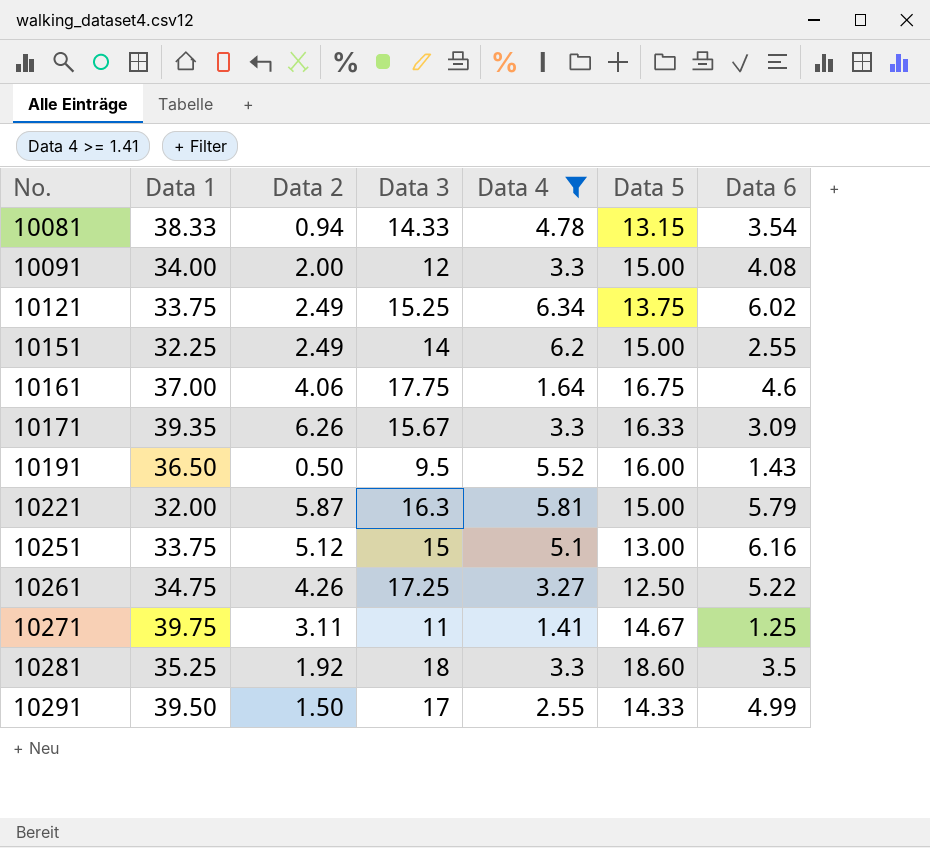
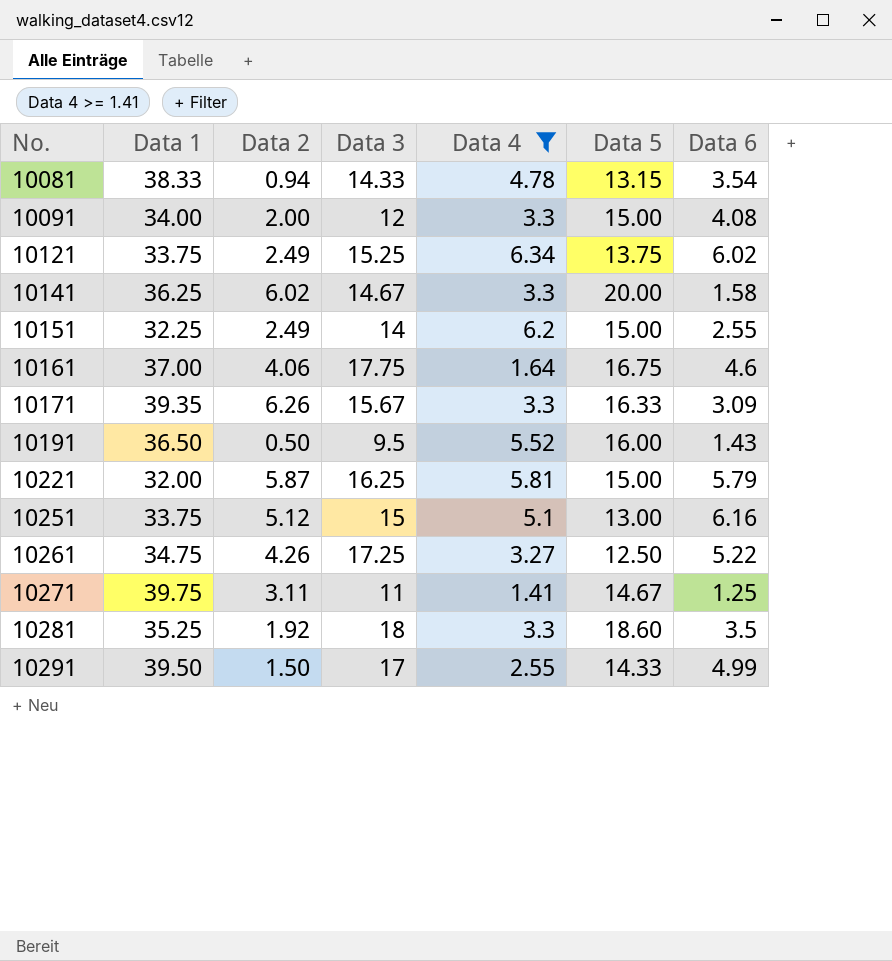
row 10141: none -> 36.25 | 6.02 | 14.67 | 3.3 | 20.00 | 1.58
10221 | Data 3: 16.3 -> 16.25

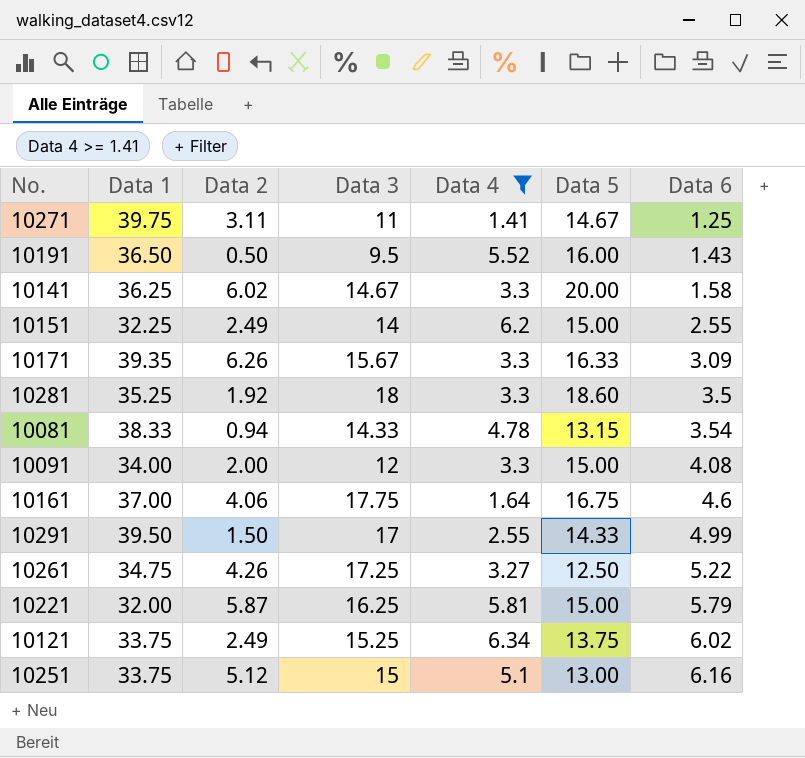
row order: No. ascending -> Data 6 ascending

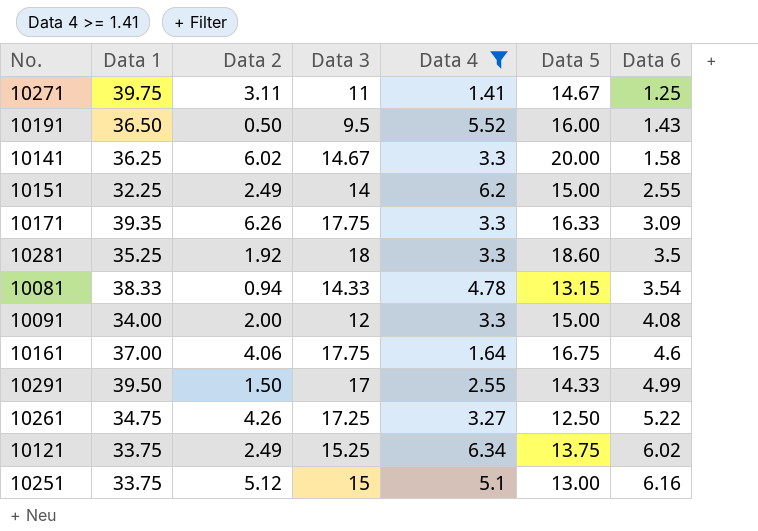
row 10221: 32.00 | 5.87 | 16.25 | 5.81 | 15.00 | 5.79 -> none
10171 | Data 3: 15.67 -> 17.75

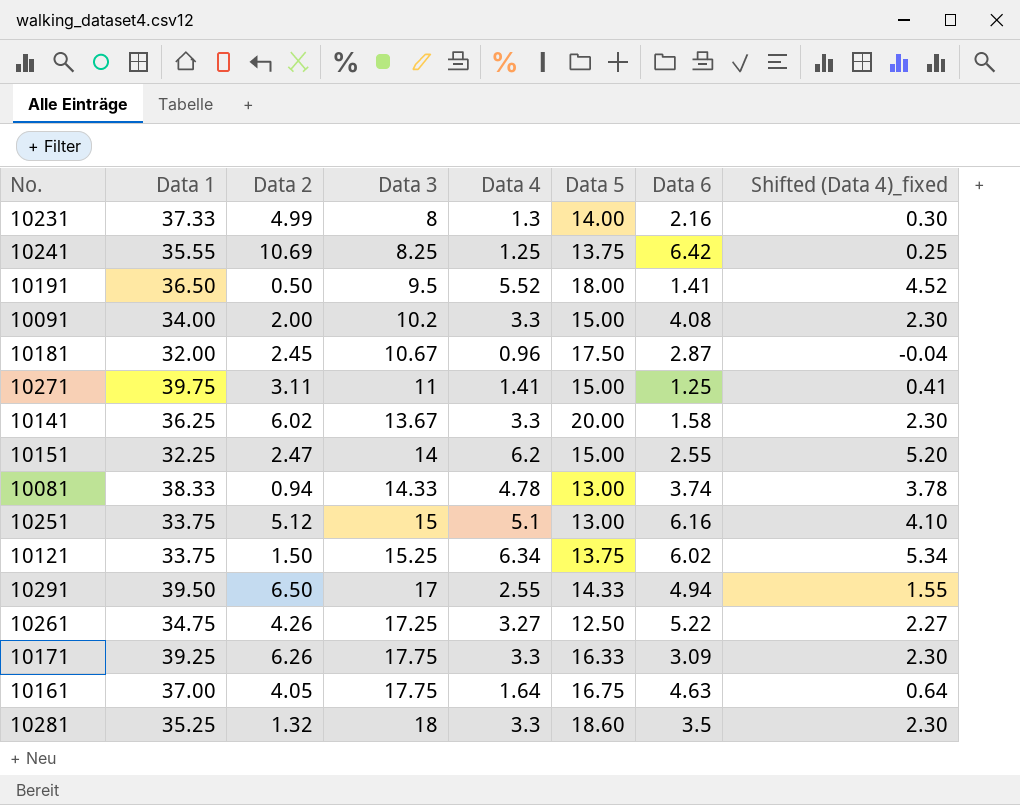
filter: Data 4 >= 1.41 -> none
row order: Data 6 ascending -> Data 3 ascending
column Shifted (Data 4)_fixed | formula: none -> [Data 4] - 1
10191 | Data 5: 16.00 -> 18.00
10191 | Data 6: 1.43 -> 1.41
10091 | Data 3: 12 -> 10.2
10271 | Data 5: 14.67 -> 15.00
10141 | Data 3: 14.67 -> 13.67
10151 | Data 2: 2.49 -> 2.47
10081 | Data 5: 13.15 -> 13.00
10081 | Data 6: 3.54 -> 3.74
10121 | Data 2: 2.49 -> 1.50
10291 | Data 2: 1.50 -> 6.50
10291 | Data 6: 4.99 -> 4.94
10171 | Data 1: 39.35 -> 39.25
10161 | Data 2: 4.06 -> 4.05
10161 | Data 6: 4.6 -> 4.63
10281 | Data 2: 1.92 -> 1.32

